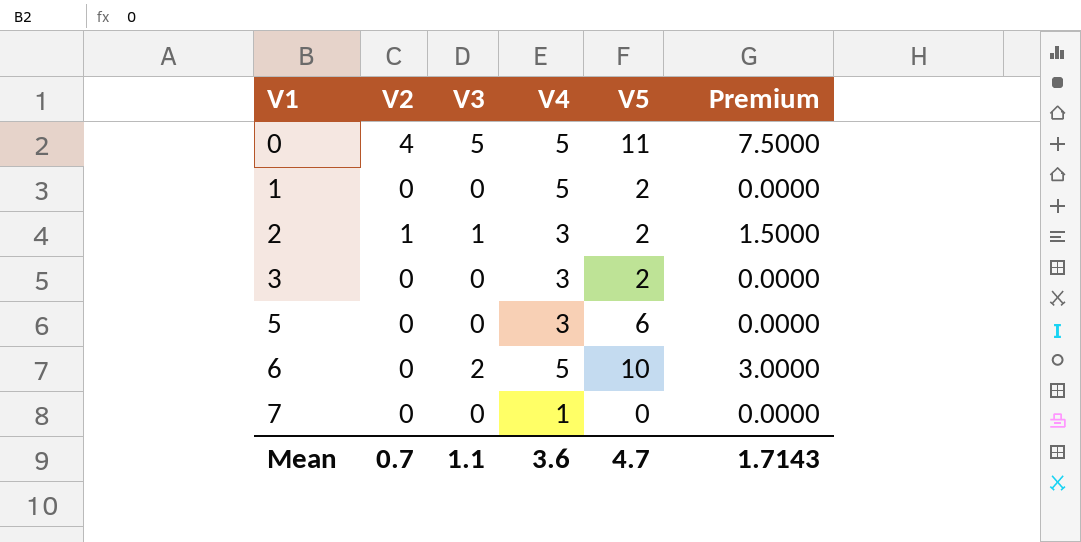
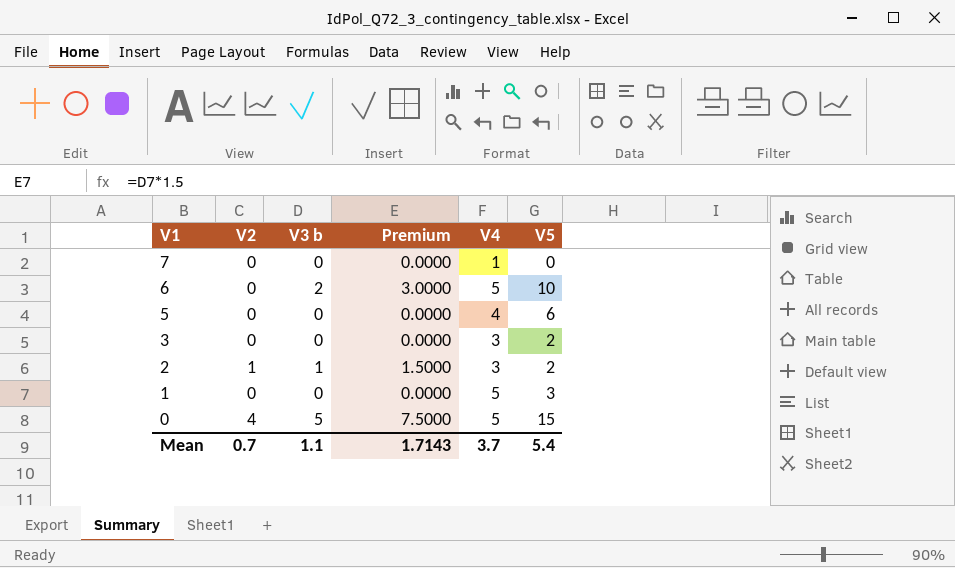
row order: V1 ascending -> V1 descending
column name: V3 -> V3 b
column Premium | position: 6 -> 4
5 | V4: 3 -> 4
1 | V5: 2 -> 3
0 | V5: 11 -> 15
Mean | V4: 3.6 -> 3.7
Mean | V5: 4.7 -> 5.4

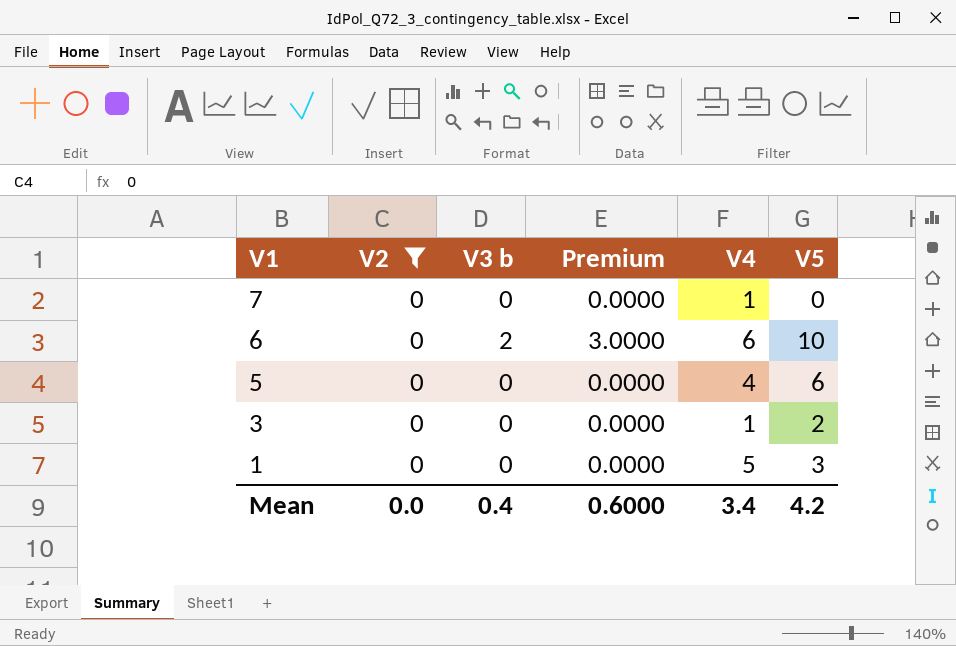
filter: none -> V2 = 0
6 | V4: 5 -> 6
3 | V4: 3 -> 1
Mean | V2: 0.7 -> 0.0
Mean | V3 b: 1.1 -> 0.4
Mean | Premium: 1.7143 -> 0.6000
Mean | V4: 3.7 -> 3.4
Mean | V5: 5.4 -> 4.2

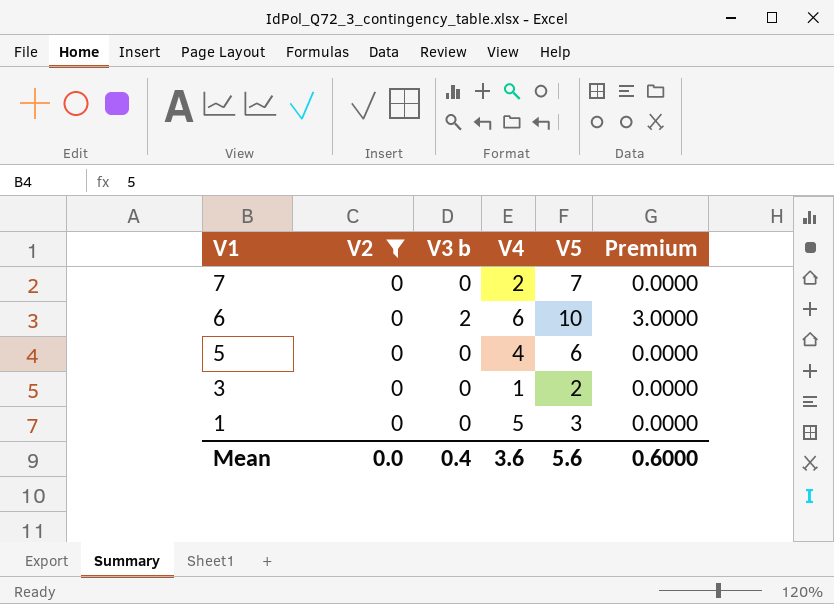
column Premium | position: 4 -> 6
7 | V4: 1 -> 2
7 | V5: 0 -> 7
Mean | V4: 3.4 -> 3.6
Mean | V5: 4.2 -> 5.6

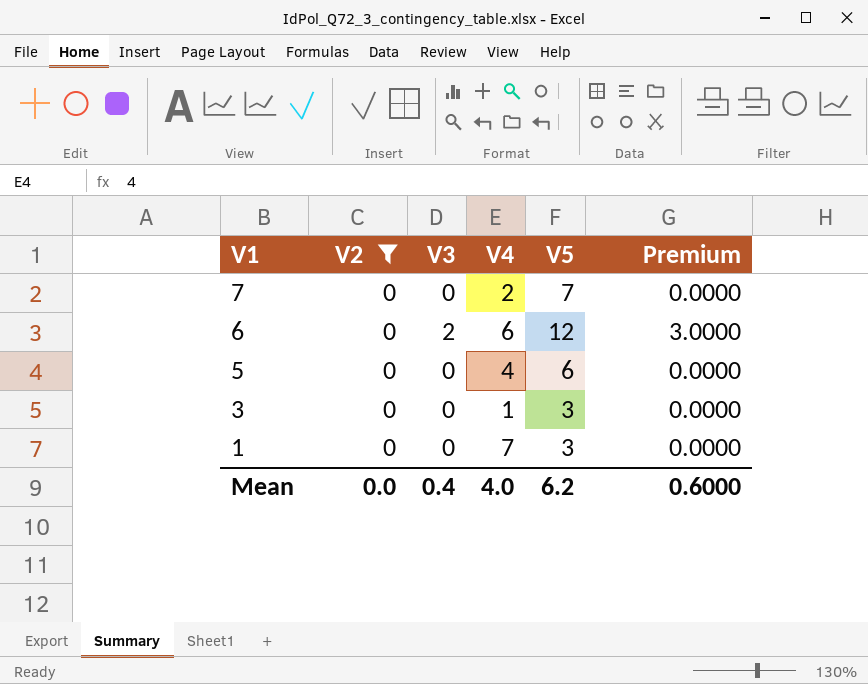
column name: V3 b -> V3
6 | V5: 10 -> 12
3 | V5: 2 -> 3
1 | V4: 5 -> 7
Mean | V4: 3.6 -> 4.0
Mean | V5: 5.6 -> 6.2

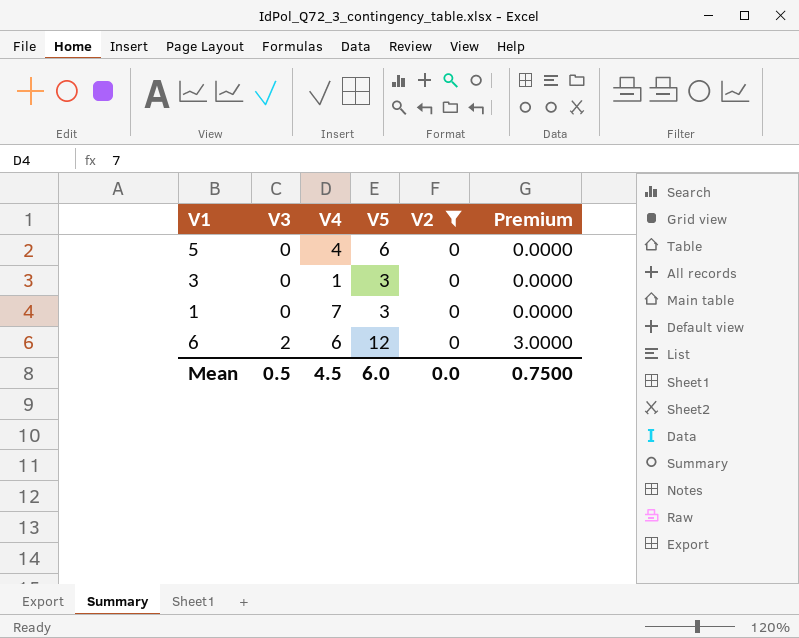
row order: V1 descending -> V3 ascending
column V2 | position: 2 -> 5
row 7: 0 | 0 | 2 | 7 | 0.0000 -> none
Mean | V3: 0.4 -> 0.5
Mean | V4: 4.0 -> 4.5
Mean | V5: 6.2 -> 6.0
Mean | Premium: 0.6000 -> 0.7500

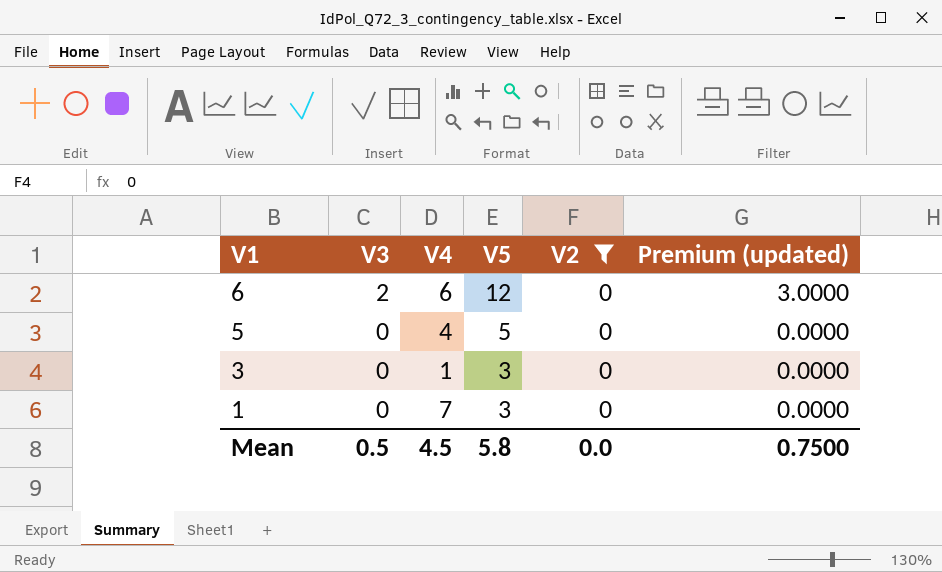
row order: V3 ascending -> V1 descending
column name: Premium -> Premium (updated)
5 | V5: 6 -> 5
Mean | V5: 6.0 -> 5.8

